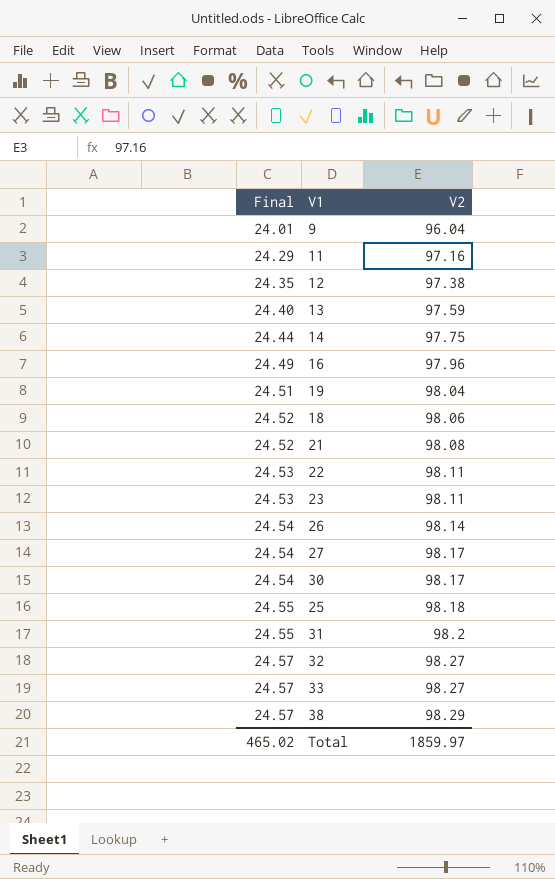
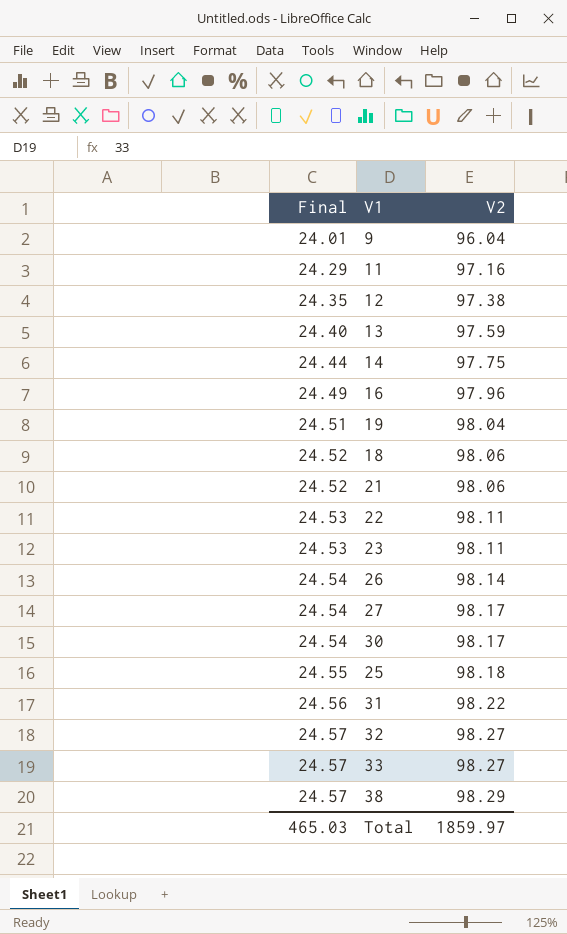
21 | V2: 98.08 -> 98.06
31 | Final: 24.55 -> 24.56
31 | V2: 98.2 -> 98.22
Total | Final: 465.02 -> 465.03

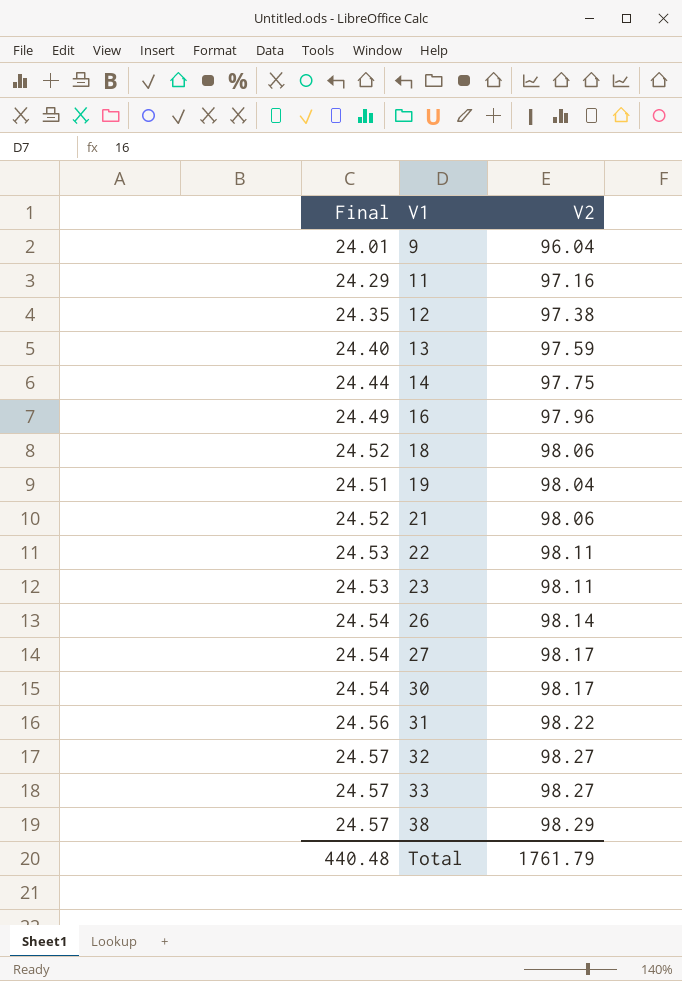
row order: Final ascending -> V1 ascending
row 25: 24.55 | 98.18 -> none
Total | Final: 465.03 -> 440.48
Total | V2: 1859.97 -> 1761.79

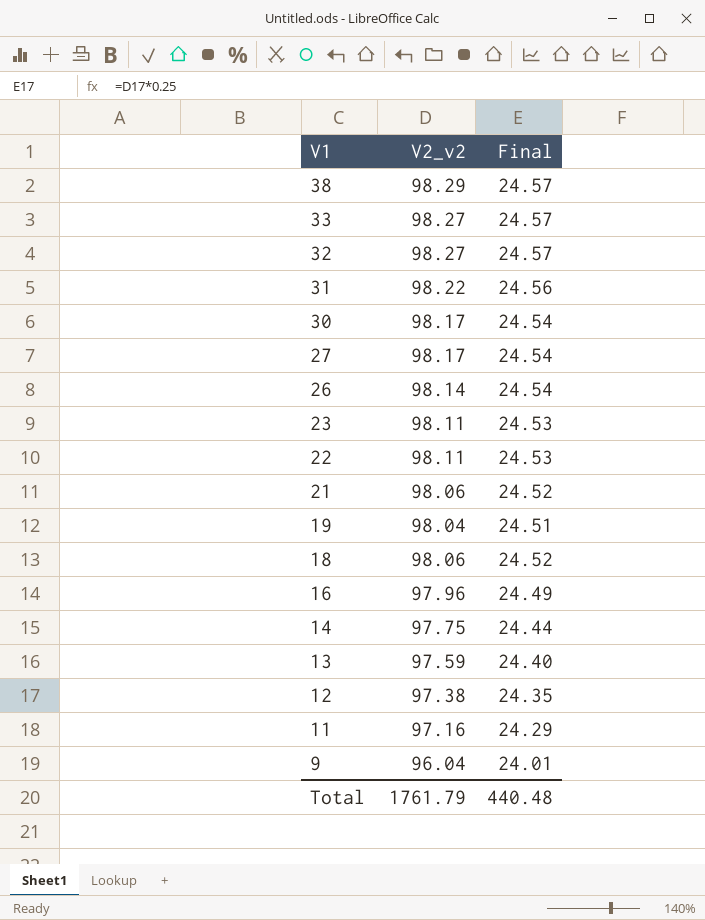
row order: V1 ascending -> V1 descending
column name: V2 -> V2_v2
column Final | position: 1 -> 3

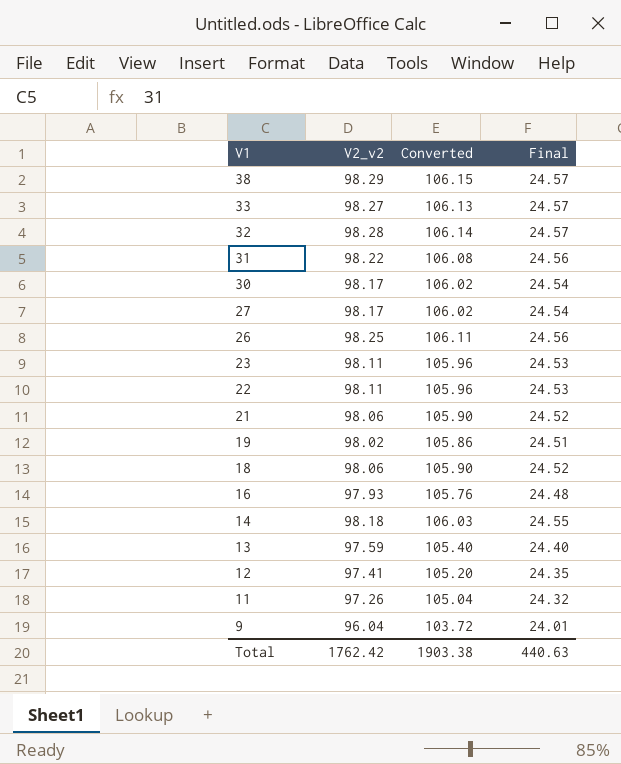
column Converted | formula: none -> [V2_v2] * 1.08
32 | V2_v2: 98.27 -> 98.28
26 | V2_v2: 98.14 -> 98.25
26 | Final: 24.54 -> 24.56
19 | V2_v2: 98.04 -> 98.02
16 | V2_v2: 97.96 -> 97.93
16 | Final: 24.49 -> 24.48
14 | V2_v2: 97.75 -> 98.18
14 | Final: 24.44 -> 24.55
12 | V2_v2: 97.38 -> 97.41
11 | V2_v2: 97.16 -> 97.26
11 | Final: 24.29 -> 24.32
Total | V2_v2: 1761.79 -> 1762.42
Total | Final: 440.48 -> 440.63

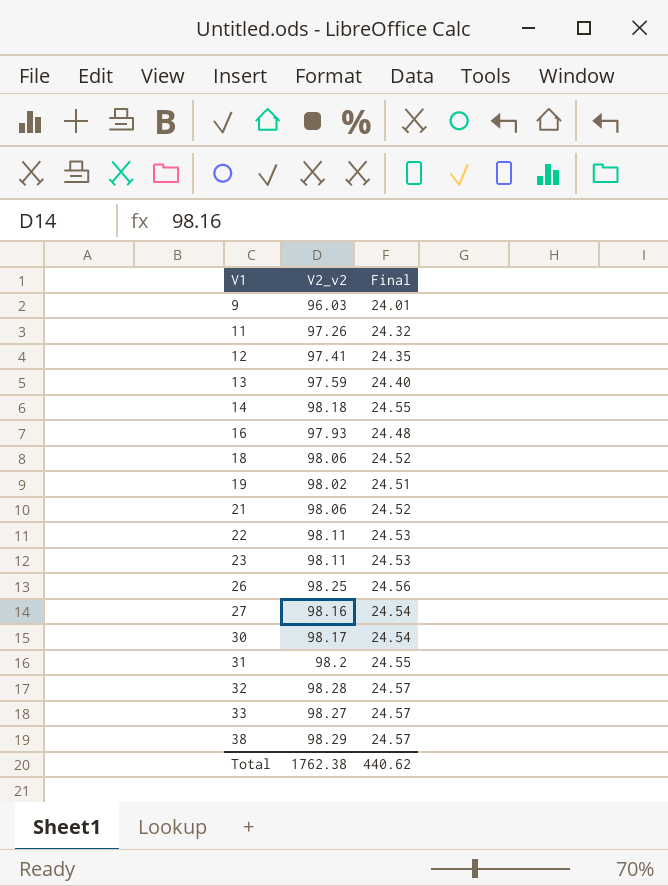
row order: V1 descending -> V1 ascending
column Converted | formula: [V2_v2] * 1.08 -> none
9 | V2_v2: 96.04 -> 96.03
27 | V2_v2: 98.17 -> 98.16
31 | V2_v2: 98.22 -> 98.2
31 | Final: 24.56 -> 24.55
Total | V2_v2: 1762.42 -> 1762.38
Total | Final: 440.63 -> 440.62

